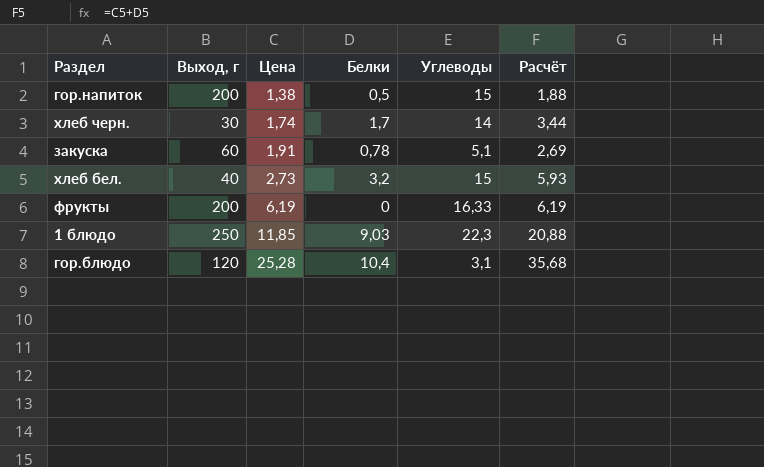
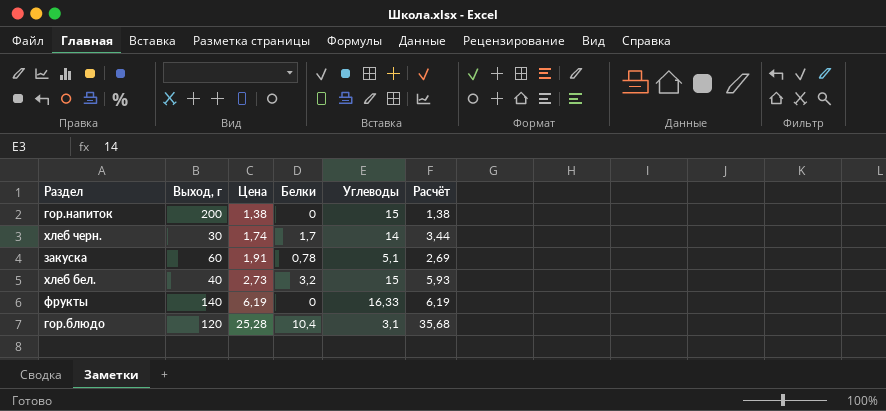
row 1 блюдо: 250 | 11,85 | 9,03 | 22,3 | 20,88 -> none
гор.напиток | Белки: 0,5 -> 0
гор.напиток | Расчёт: 1,88 -> 1,38
фрукты | Выход, г: 200 -> 140

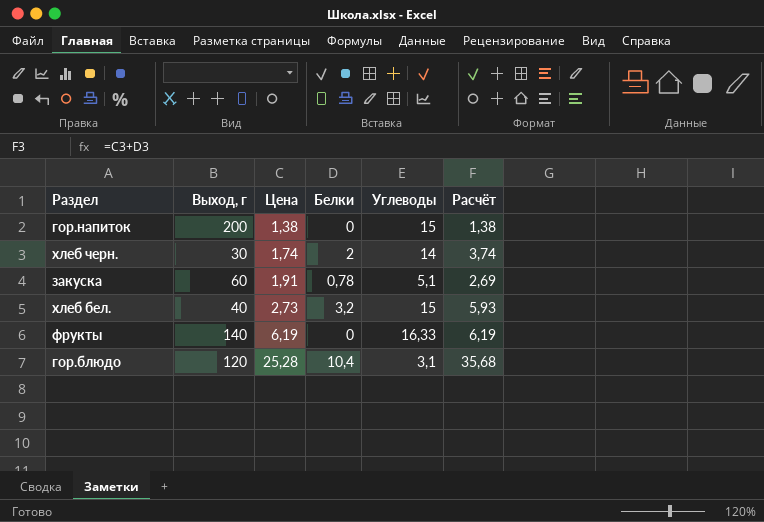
хлеб черн. | Белки: 1,7 -> 2
хлеб черн. | Расчёт: 3,44 -> 3,74

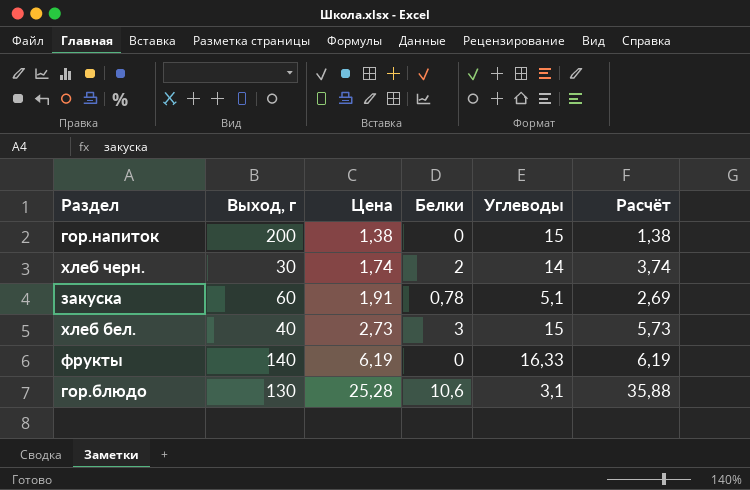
хлеб бел. | Белки: 3,2 -> 3
хлеб бел. | Расчёт: 5,93 -> 5,73
гор.блюдо | Выход, г: 120 -> 130
гор.блюдо | Белки: 10,4 -> 10,6
гор.блюдо | Расчёт: 35,68 -> 35,88

